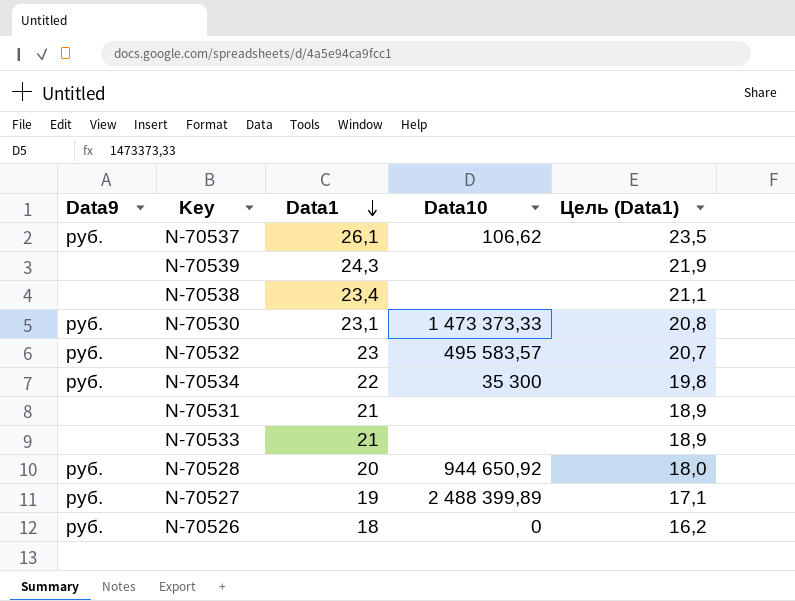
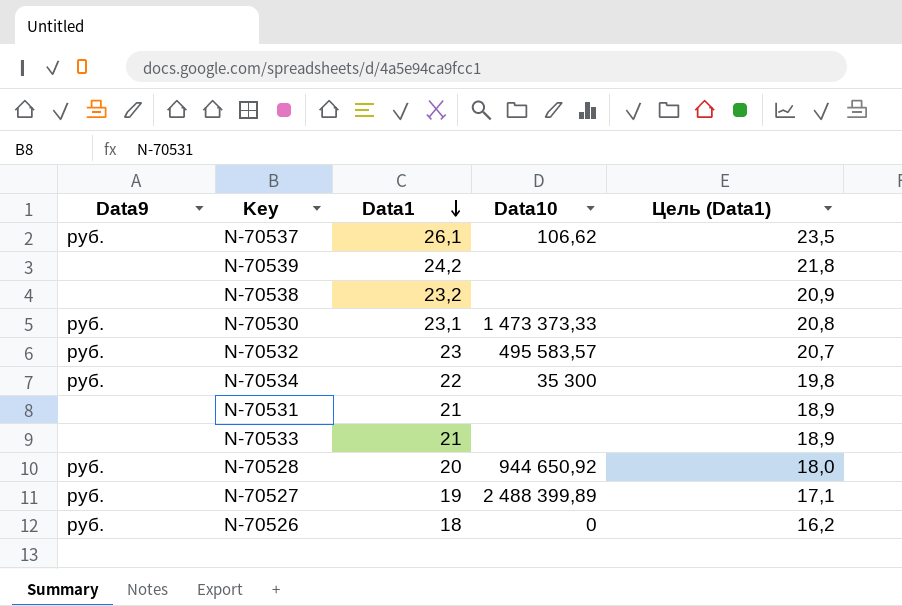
N-70539 | Data1: 24,3 -> 24,2
N-70539 | Цель (Data1): 21,9 -> 21,8
N-70538 | Data1: 23,4 -> 23,2
N-70538 | Цель (Data1): 21,1 -> 20,9

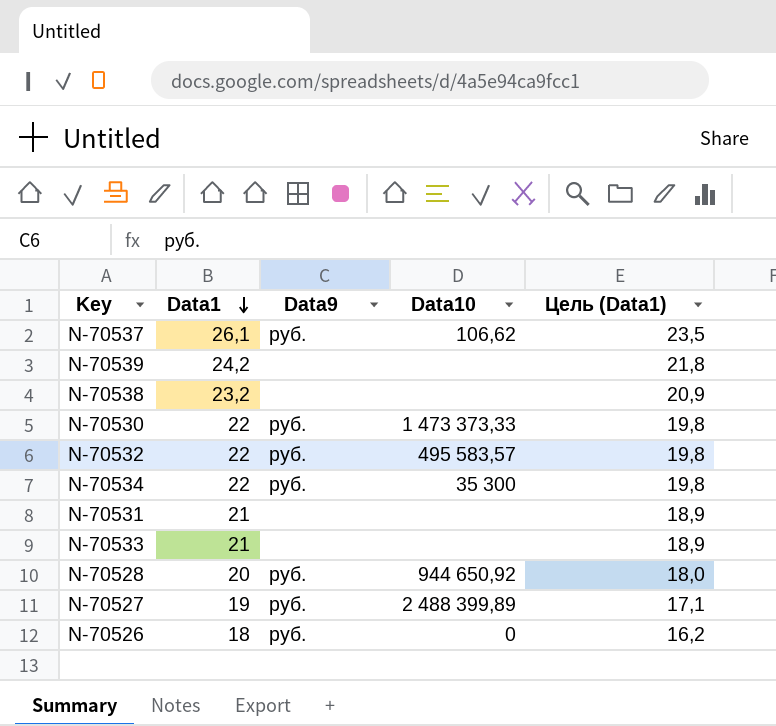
column Data9 | position: 1 -> 3
N-70530 | Data1: 23,1 -> 22
N-70530 | Цель (Data1): 20,8 -> 19,8
N-70532 | Data1: 23 -> 22
N-70532 | Цель (Data1): 20,7 -> 19,8

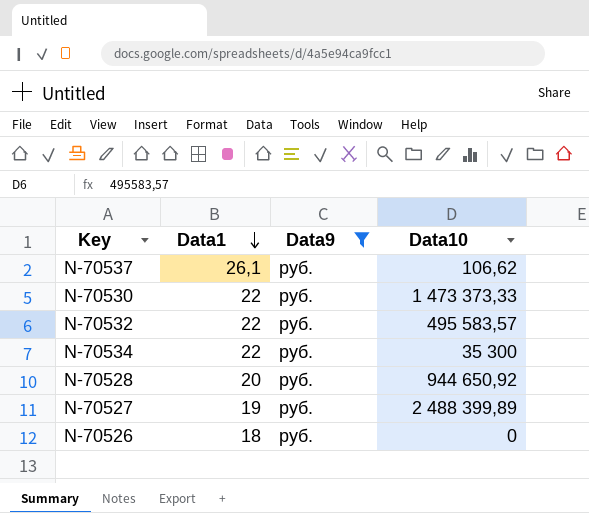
filter: none -> Data9 = руб.
column Цель (Data1) | formula: [Data1] * 0,9 -> none

